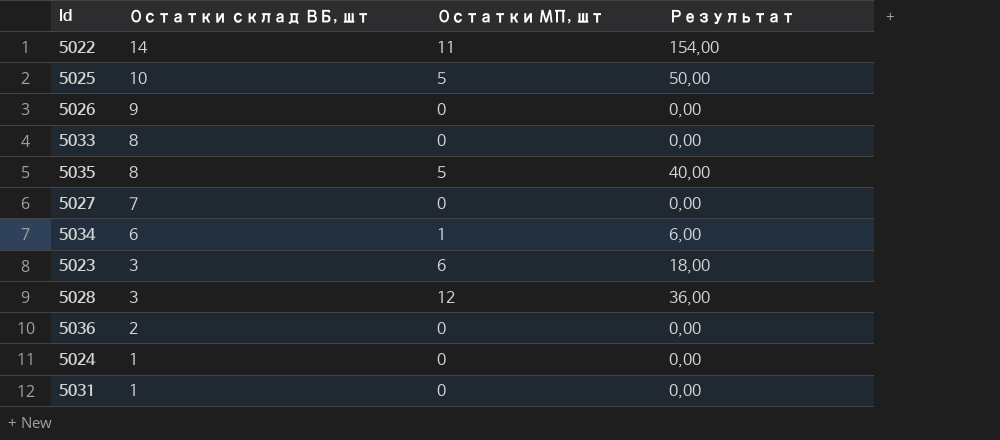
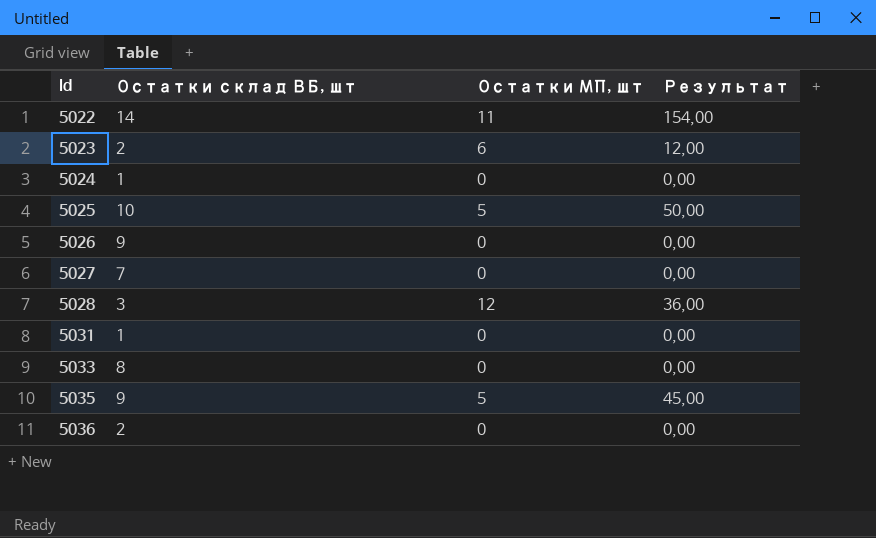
row order: Остатки склад ВБ, шт descending -> Id ascending
row 5034: 6 | 1 | 6,00 -> none
5023 | Остатки склад ВБ, шт: 3 -> 2
5023 | Результат: 18,00 -> 12,00
5035 | Остатки склад ВБ, шт: 8 -> 9
5035 | Результат: 40,00 -> 45,00

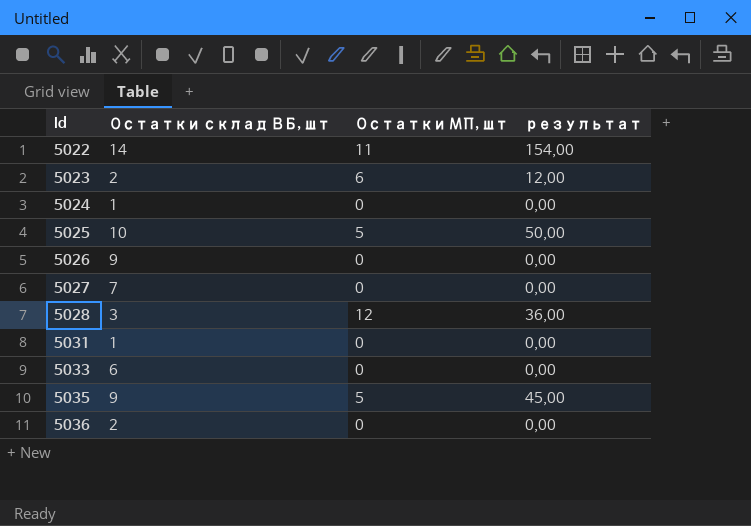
column name: Результат -> результат
5033 | Остатки склад ВБ, шт: 8 -> 6

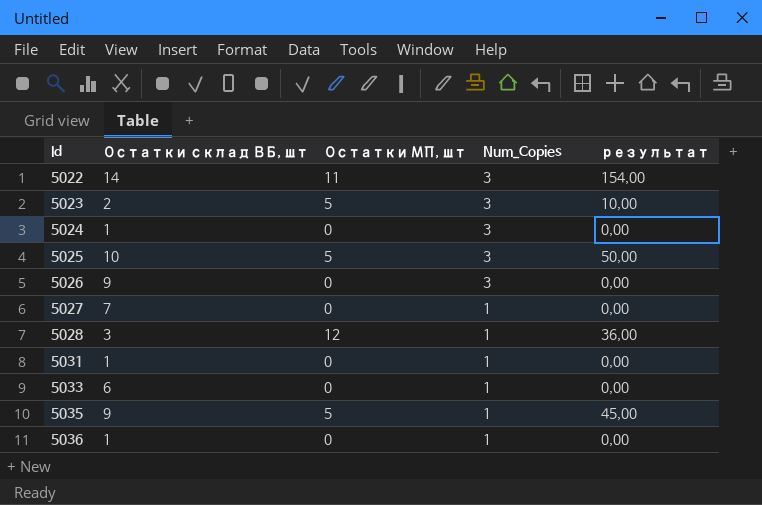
column Num_Copies | position: none -> 4
5023 | Остатки МП, шт: 6 -> 5
5023 | результат: 12,00 -> 10,00
5036 | Остатки склад ВБ, шт: 2 -> 1

